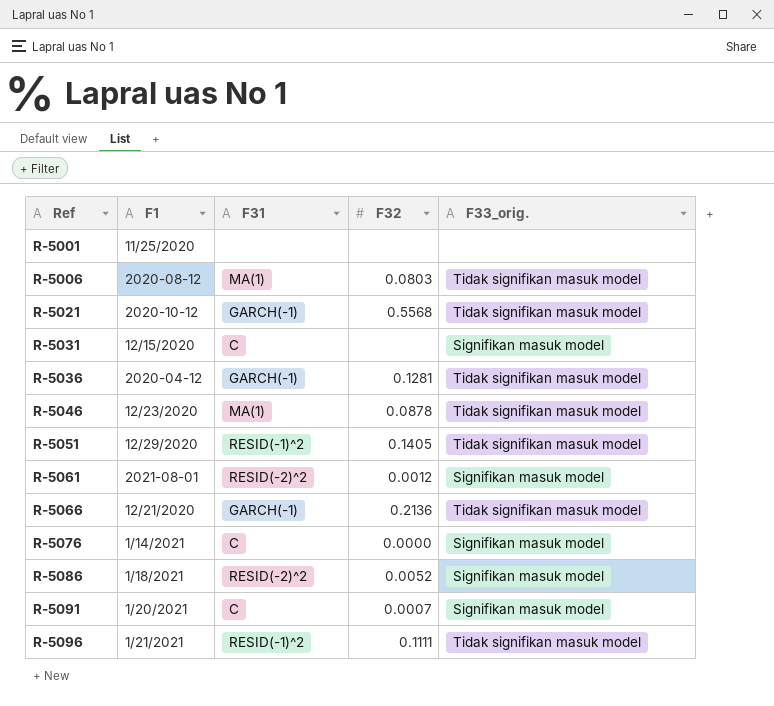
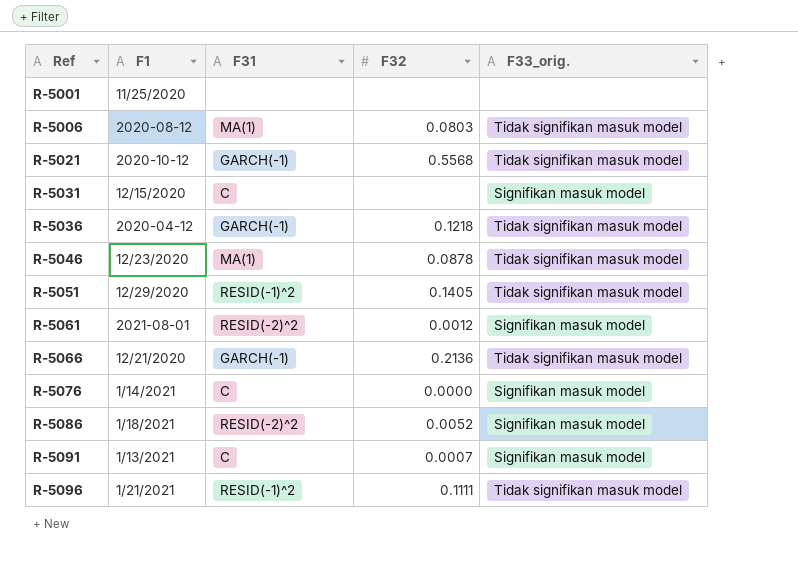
R-5036 | F32: 0.1281 -> 0.1218
R-5091 | F1: 1/20/2021 -> 1/13/2021

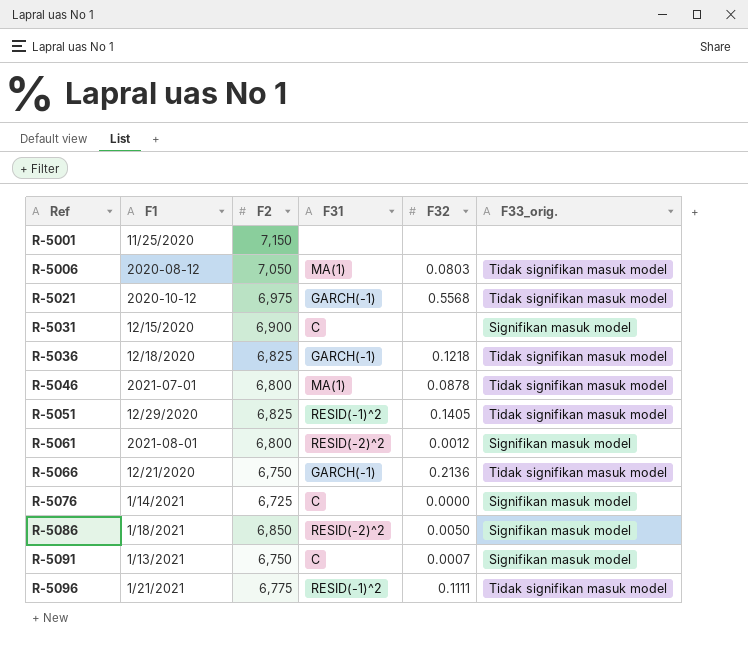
column F2 | position: none -> 3
R-5036 | F1: 2020-04-12 -> 12/18/2020
R-5046 | F1: 12/23/2020 -> 2021-07-01
R-5086 | F32: 0.0052 -> 0.0050

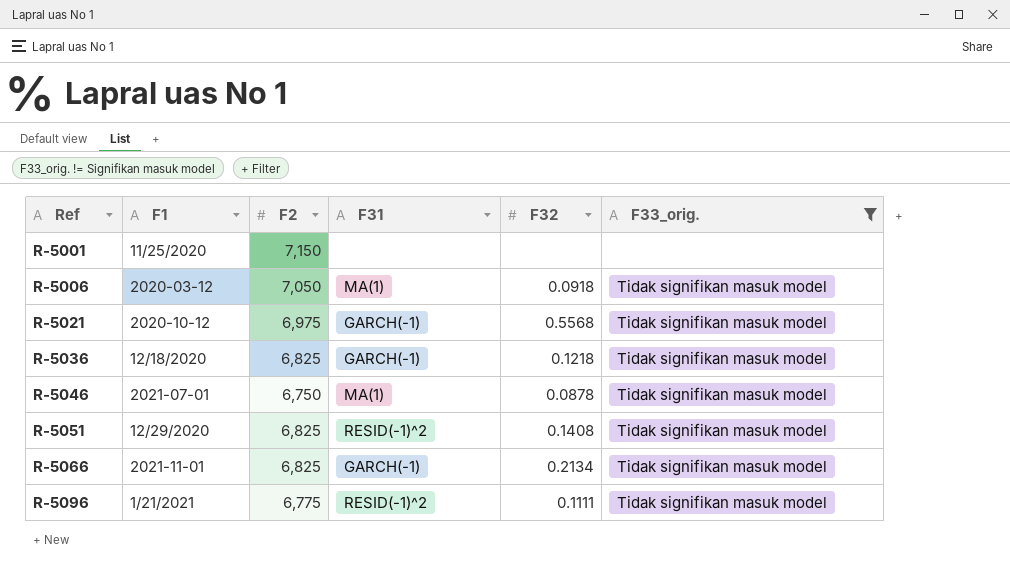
filter: none -> F33_orig. != Signifikan masuk model
R-5006 | F1: 2020-08-12 -> 2020-03-12
R-5006 | F32: 0.0803 -> 0.0918
R-5046 | F2: 6,800 -> 6,750
R-5051 | F32: 0.1405 -> 0.1408
R-5066 | F1: 12/21/2020 -> 2021-11-01
R-5066 | F2: 6,750 -> 6,825
R-5066 | F32: 0.2136 -> 0.2134

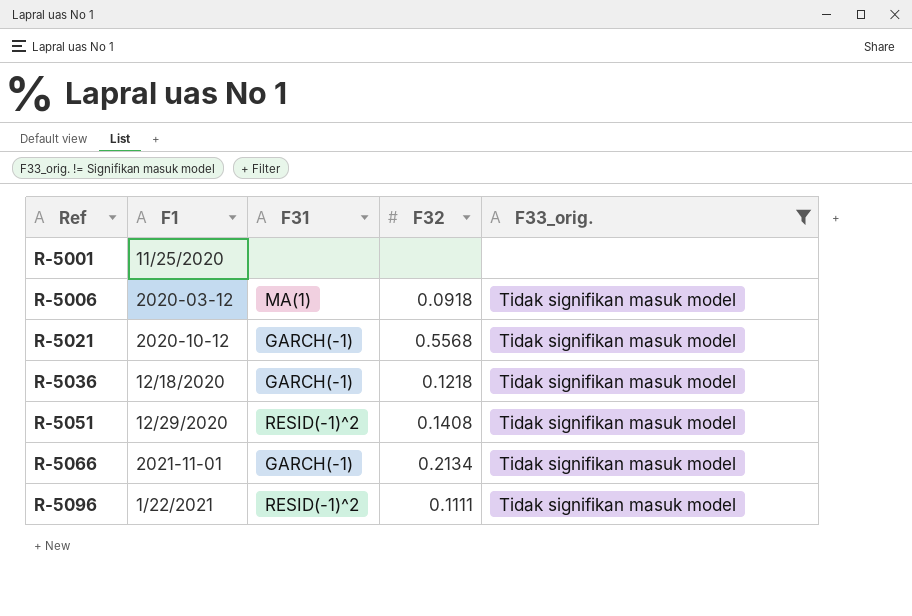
column F2 | position: 3 -> none
row R-5046: 2021-07-01 | 6,750 | MA(1) | 0.0878 | Tidak signifikan masuk model -> none
R-5096 | F1: 1/21/2021 -> 1/22/2021

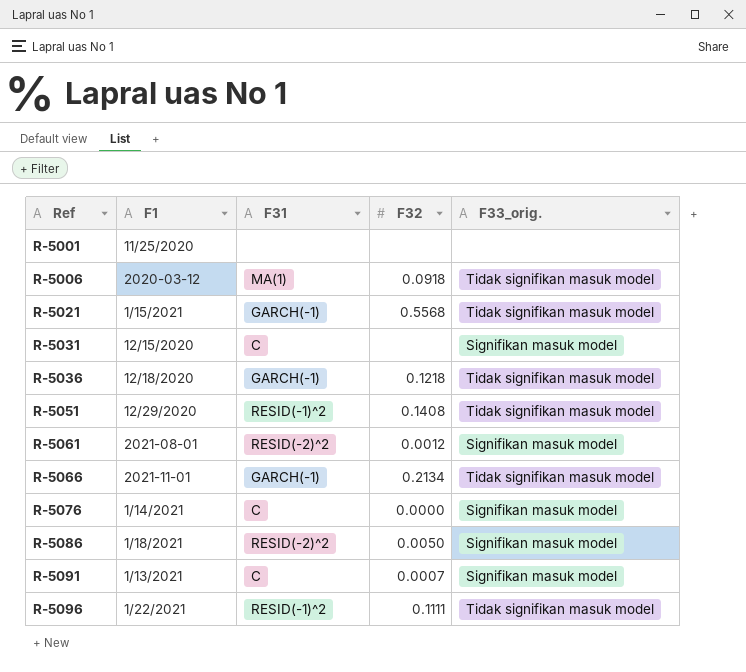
filter: F33_orig. != Signifikan masuk model -> none
R-5021 | F1: 2020-10-12 -> 1/15/2021

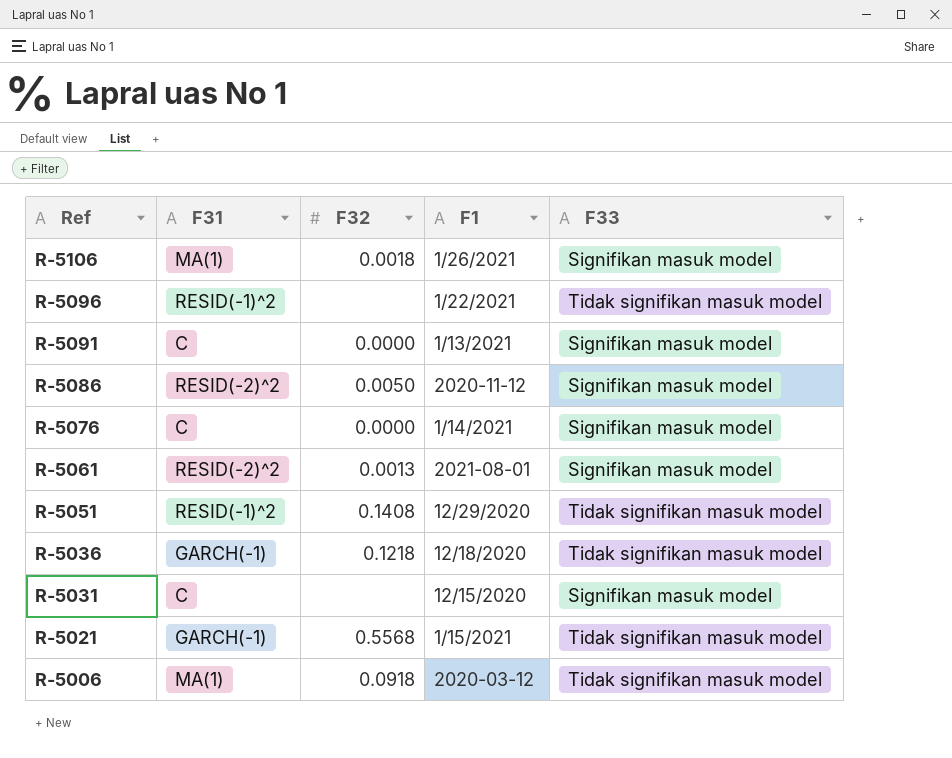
row order: Ref ascending -> Ref descending
column F1 | position: 2 -> 4
column name: F33_orig. -> F33
row R-5001: 11/25/2020 | none | none | none -> none
row R-5066: 2021-11-01 | GARCH(-1) | 0.2134 | Tidak signifikan masuk model -> none
row R-5106: none -> MA(1) | 0.0018 | 1/26/2021 | Signifikan masuk model
R-5096 | F32: 0.1111 -> none
R-5091 | F32: 0.0007 -> 0.0000
R-5086 | F1: 1/18/2021 -> 2020-11-12
R-5061 | F32: 0.0012 -> 0.0013

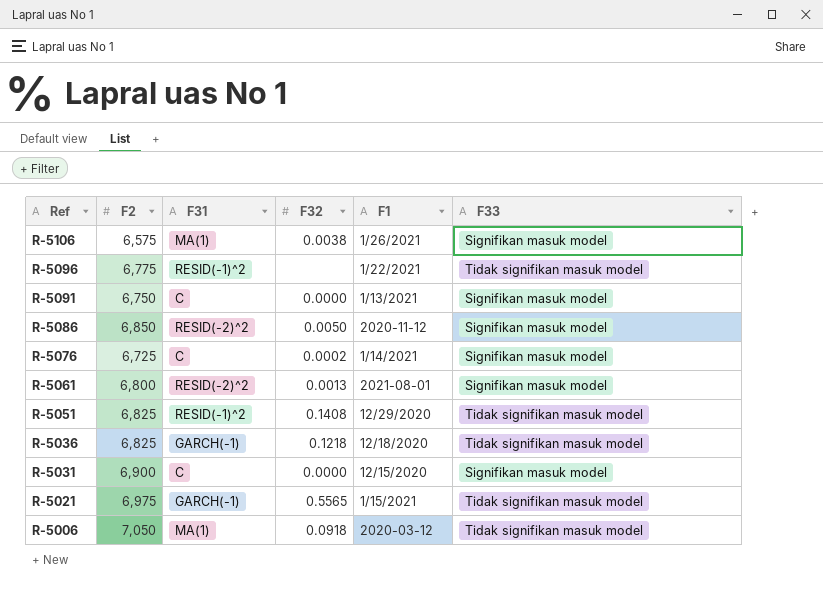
column F2 | position: none -> 2
R-5106 | F32: 0.0018 -> 0.0038
R-5076 | F32: 0.0000 -> 0.0002
R-5031 | F32: none -> 0.0000
R-5021 | F32: 0.5568 -> 0.5565

